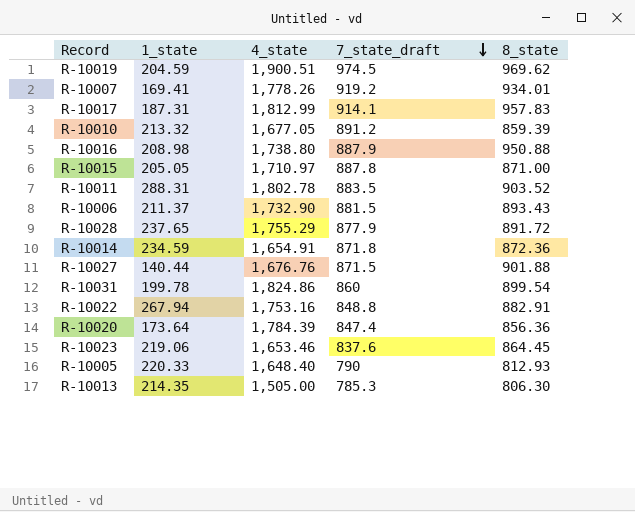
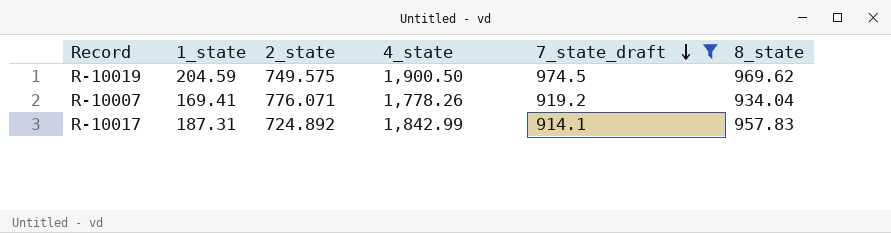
filter: none -> 7_state_draft >= 914.1
column 2_state | position: none -> 3
R-10019 | 4_state: 1,900.51 -> 1,900.50
R-10007 | 8_state: 934.01 -> 934.04
R-10017 | 4_state: 1,812.99 -> 1,842.99

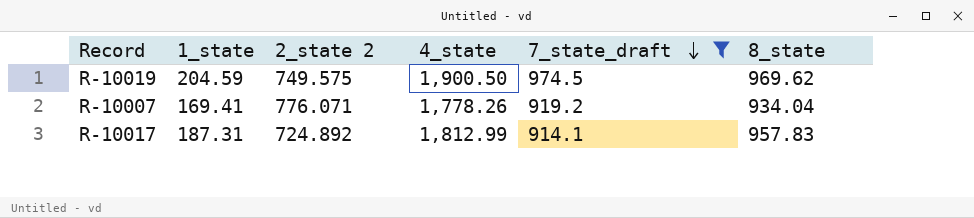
column name: 2_state -> 2_state 2
R-10017 | 4_state: 1,842.99 -> 1,812.99

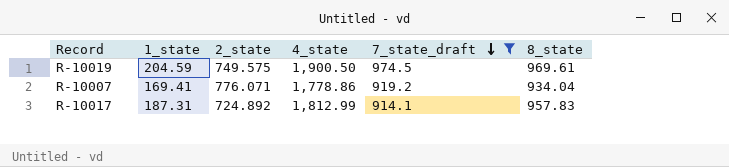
column name: 2_state 2 -> 2_state
R-10019 | 8_state: 969.62 -> 969.61
R-10007 | 4_state: 1,778.26 -> 1,778.86

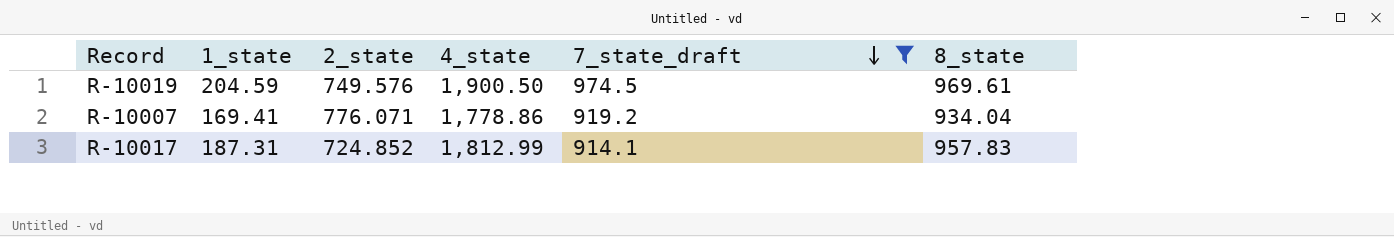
R-10019 | 2_state: 749.575 -> 749.576
R-10017 | 2_state: 724.892 -> 724.852

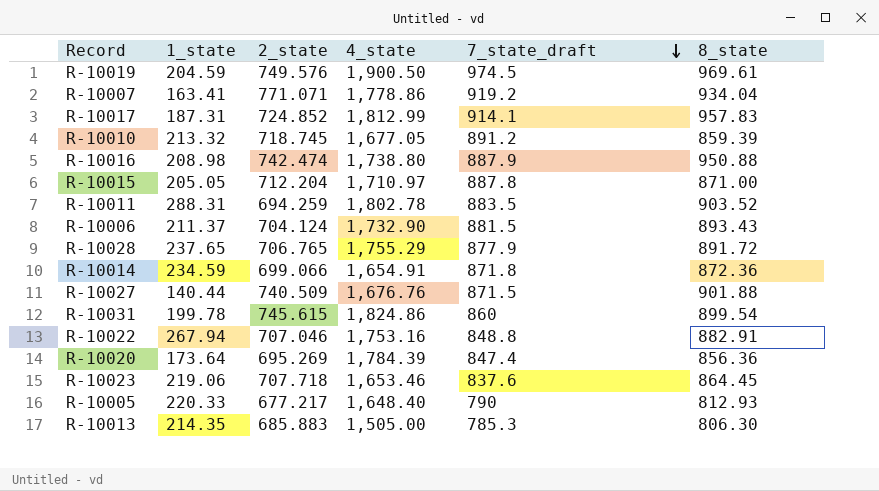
filter: 7_state_draft >= 914.1 -> none
R-10007 | 1_state: 169.41 -> 163.41
R-10007 | 2_state: 776.071 -> 771.071

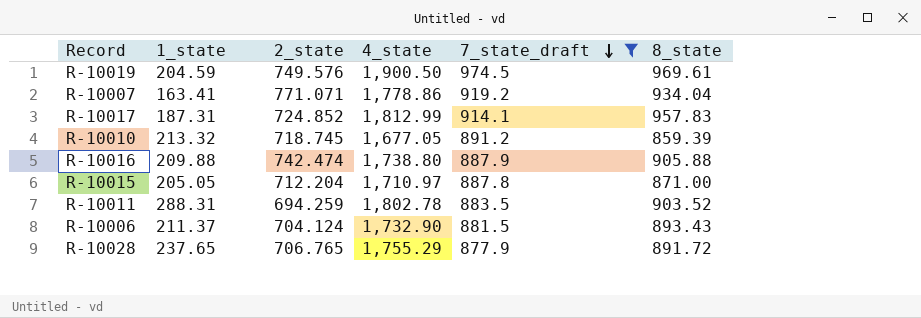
filter: none -> 7_state_draft >= 877.9
R-10016 | 1_state: 208.98 -> 209.88
R-10016 | 8_state: 950.88 -> 905.88

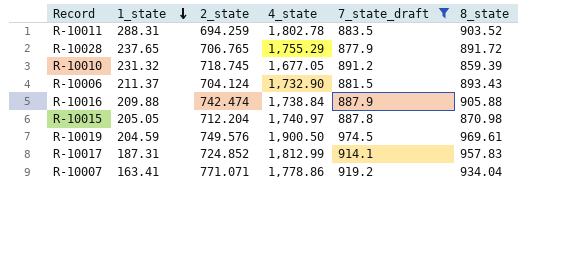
row order: 7_state_draft descending -> 1_state descending
R-10010 | 1_state: 213.32 -> 231.32
R-10016 | 4_state: 1,738.80 -> 1,738.84
R-10015 | 4_state: 1,710.97 -> 1,740.97
R-10015 | 8_state: 871.00 -> 870.98

